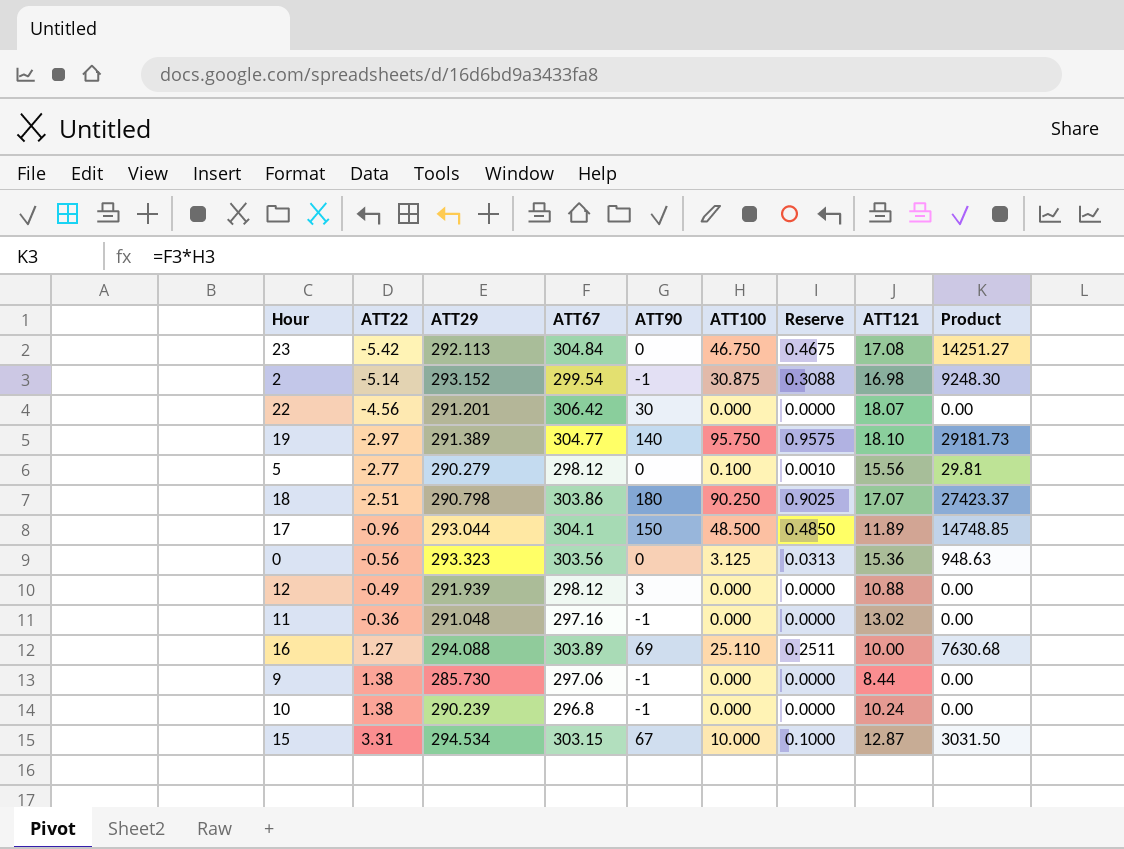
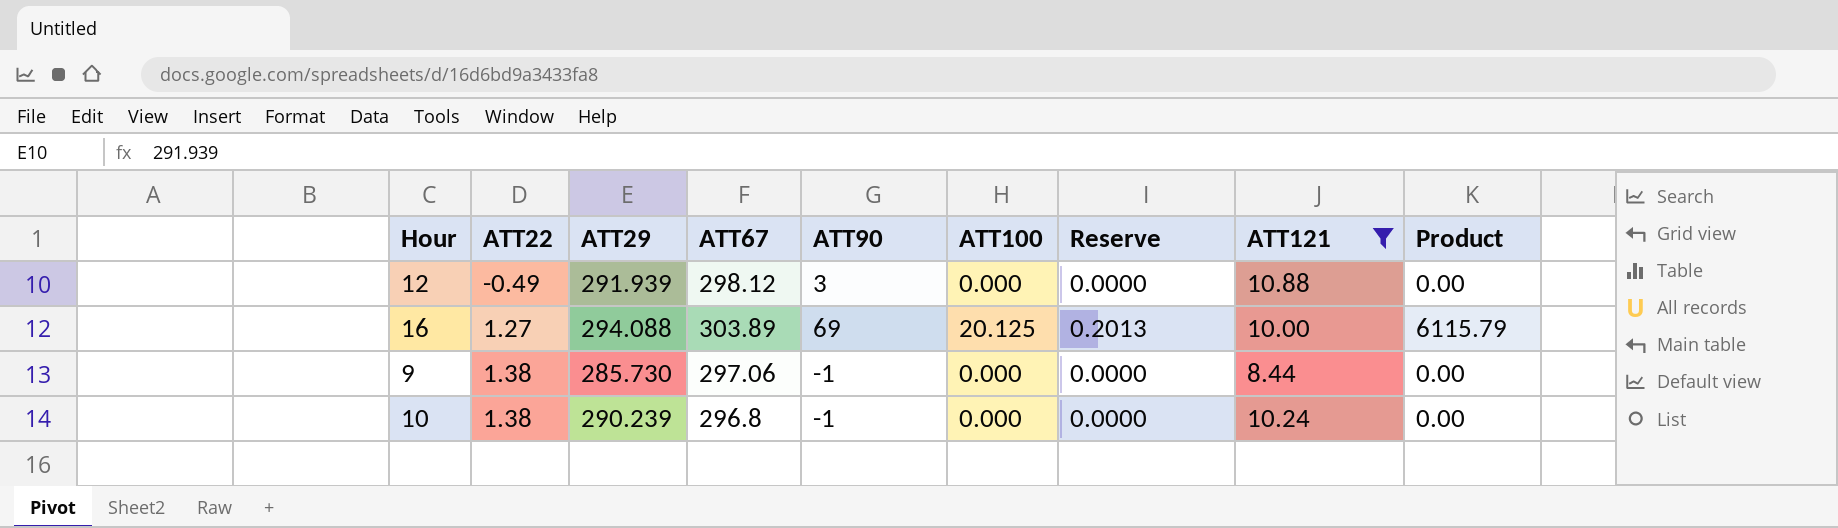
filter: none -> ATT121 <= 10.88
16 | ATT100: 25.110 -> 20.125
16 | Reserve: 0.2511 -> 0.2013
16 | Product: 7630.68 -> 6115.79

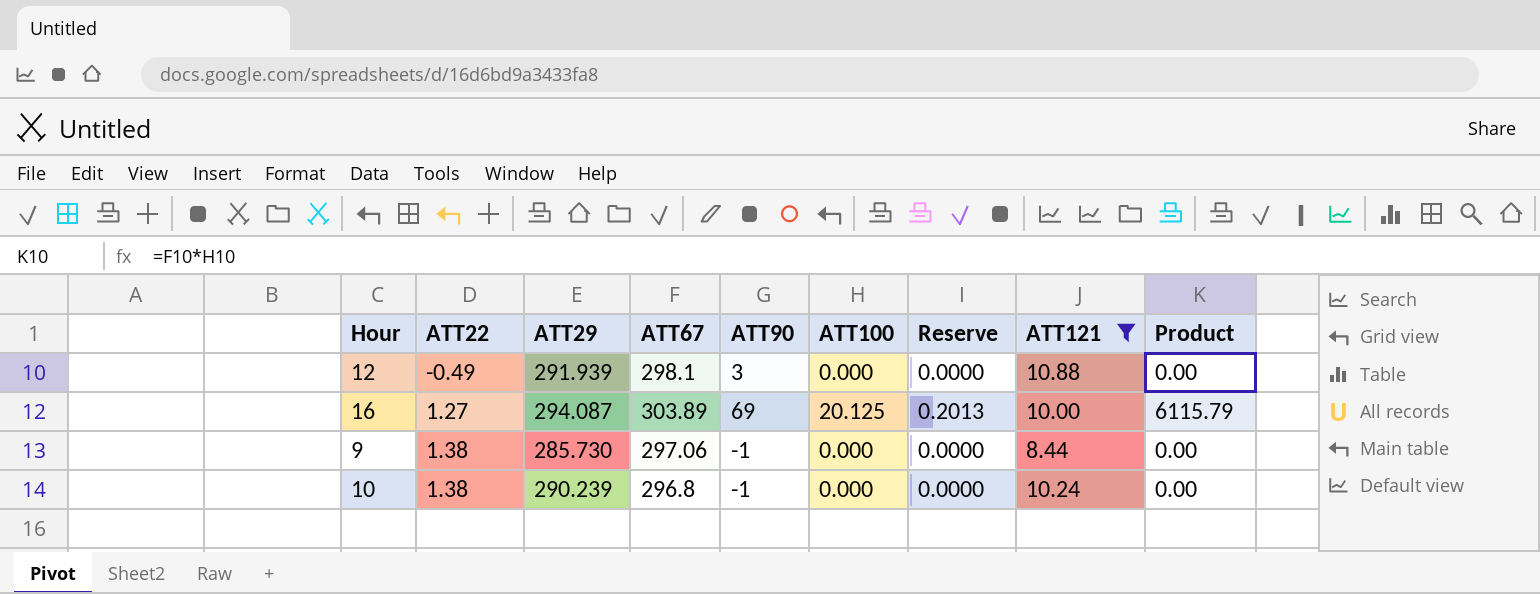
12 | ATT67: 298.12 -> 298.1
16 | ATT29: 294.088 -> 294.087

